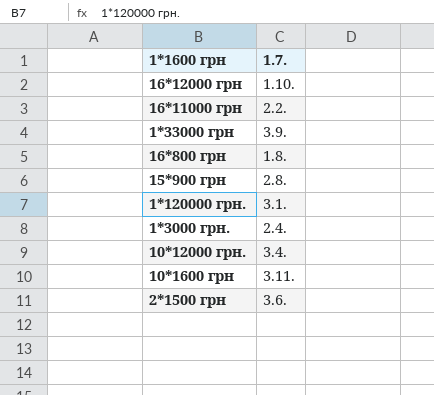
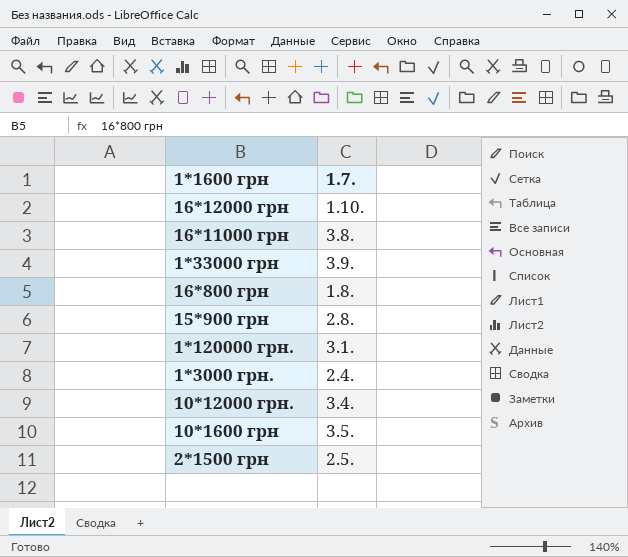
16*11000 грн | 1.7.: 2.2. -> 3.8.
10*1600 грн | 1.7.: 3.11. -> 3.5.
2*1500 грн | 1.7.: 3.6. -> 2.5.

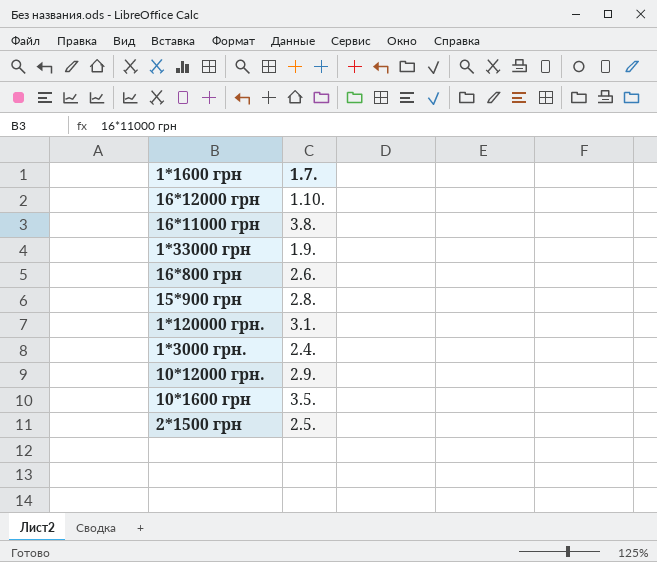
1*33000 грн | 1.7.: 3.9. -> 1.9.
16*800 грн | 1.7.: 1.8. -> 2.6.
10*12000 грн. | 1.7.: 3.4. -> 2.9.

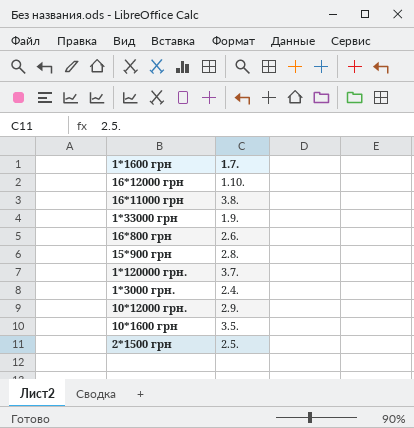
1*120000 грн. | 1.7.: 3.1. -> 3.7.

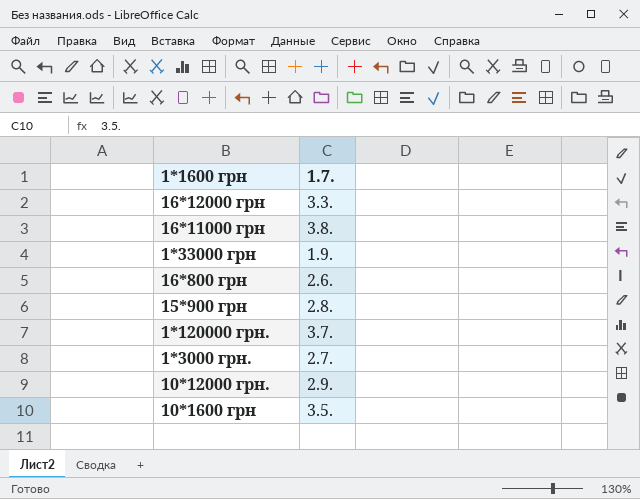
row 2*1500 грн: 2.5. -> none
16*12000 грн | 1.7.: 1.10. -> 3.3.
1*3000 грн. | 1.7.: 2.4. -> 2.7.

